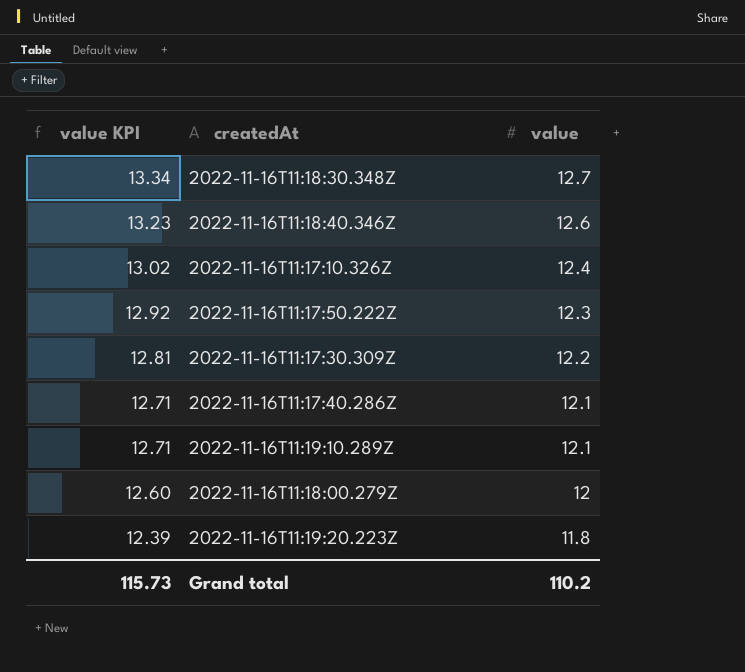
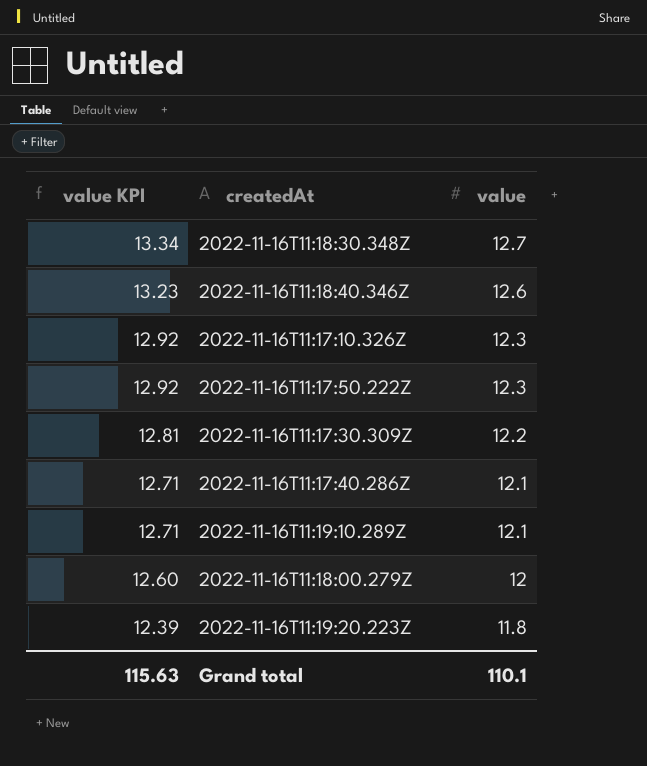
2022-11-16T11:17:10.326Z | value KPI: 13.02 -> 12.92
2022-11-16T11:17:10.326Z | value: 12.4 -> 12.3
Grand total | value KPI: 115.73 -> 115.63
Grand total | value: 110.2 -> 110.1

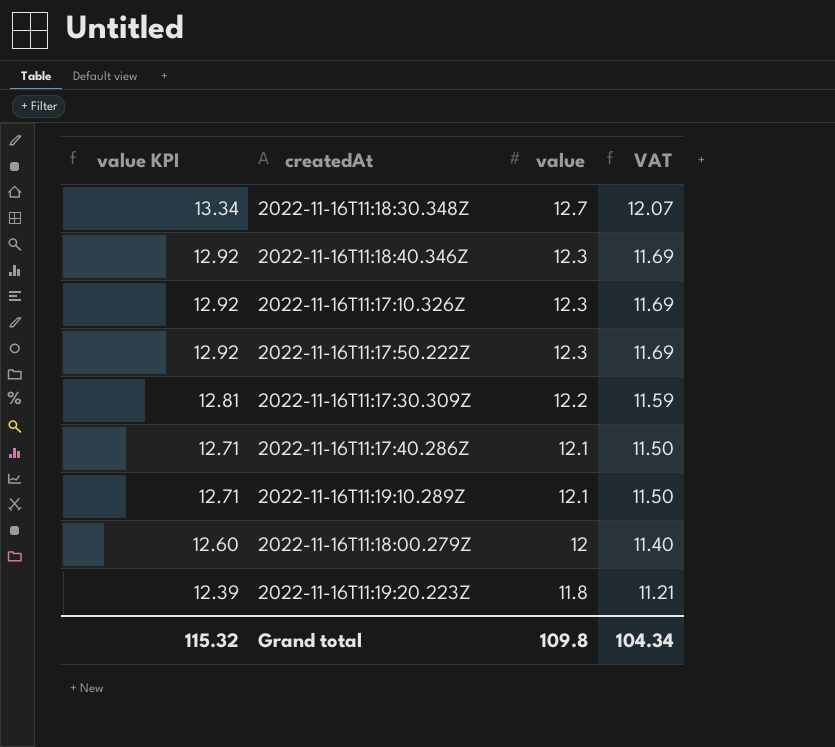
column VAT | formula: none -> [value] * 0.95
2022-11-16T11:18:40.346Z | value KPI: 13.23 -> 12.92
2022-11-16T11:18:40.346Z | value: 12.6 -> 12.3
Grand total | value KPI: 115.63 -> 115.32
Grand total | value: 110.1 -> 109.8

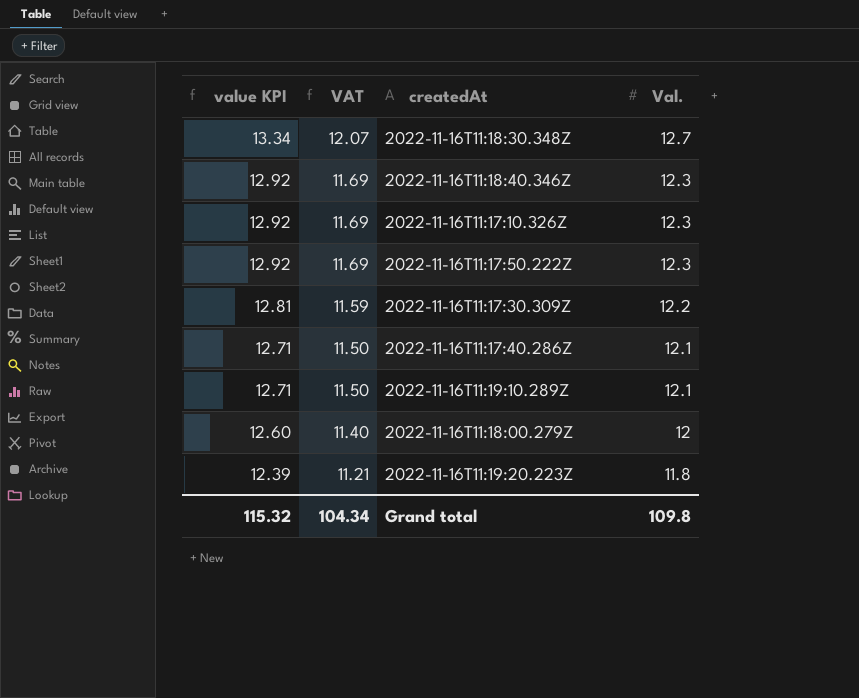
column VAT | position: 4 -> 2
column name: value -> Val.

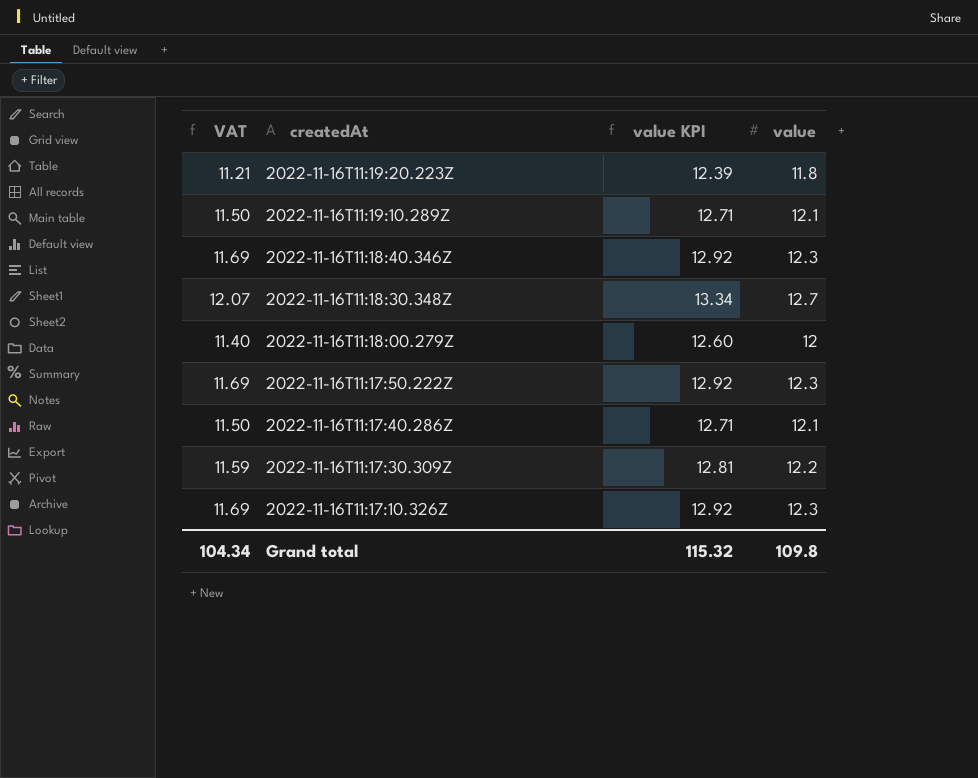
row order: value KPI descending -> createdAt descending
column value KPI | position: 1 -> 3
column name: Val. -> value

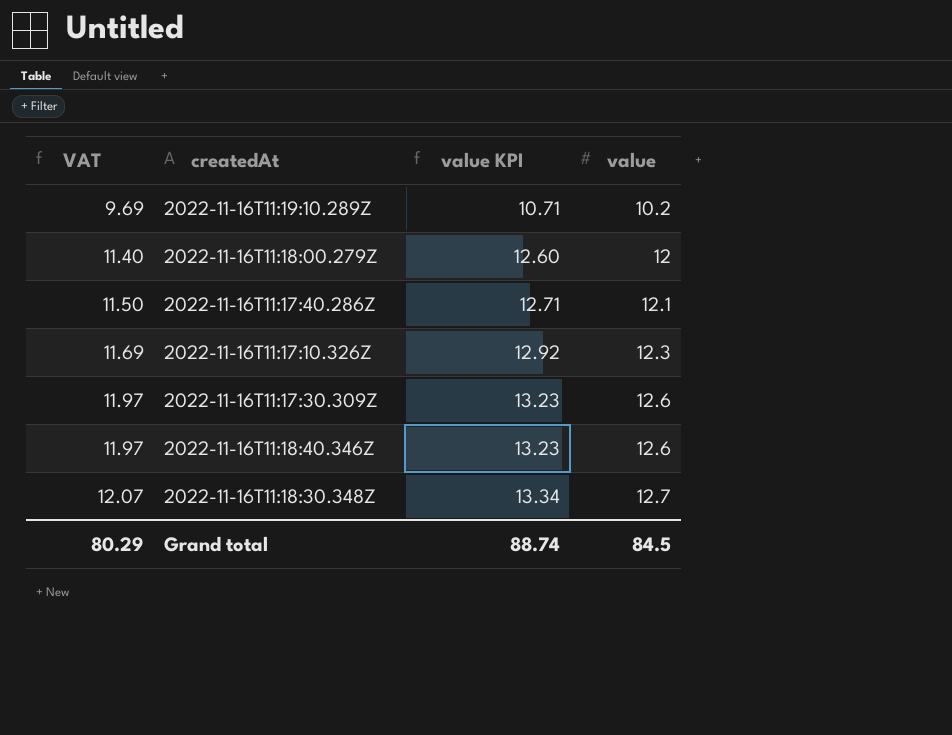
row order: createdAt descending -> VAT ascending
row 2022-11-16T11:19:20.223Z: 11.21 | 12.39 | 11.8 -> none
row 2022-11-16T11:17:50.222Z: 11.69 | 12.92 | 12.3 -> none
2022-11-16T11:19:10.289Z | VAT: 11.50 -> 9.69
2022-11-16T11:19:10.289Z | value KPI: 12.71 -> 10.71
2022-11-16T11:19:10.289Z | value: 12.1 -> 10.2
2022-11-16T11:17:30.309Z | VAT: 11.59 -> 11.97
2022-11-16T11:17:30.309Z | value KPI: 12.81 -> 13.23
2022-11-16T11:17:30.309Z | value: 12.2 -> 12.6
2022-11-16T11:18:40.346Z | VAT: 11.69 -> 11.97
2022-11-16T11:18:40.346Z | value KPI: 12.92 -> 13.23
2022-11-16T11:18:40.346Z | value: 12.3 -> 12.6
Grand total | VAT: 104.34 -> 80.29
Grand total | value KPI: 115.32 -> 88.74
Grand total | value: 109.8 -> 84.5

